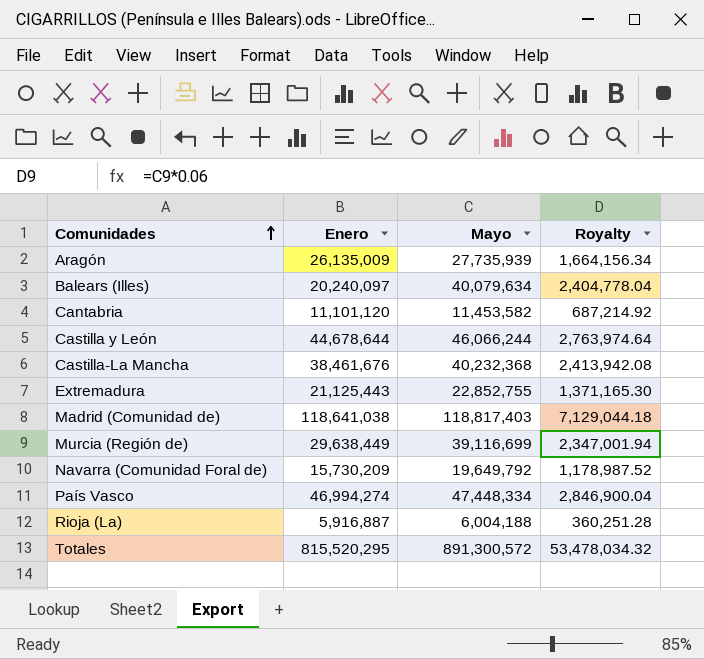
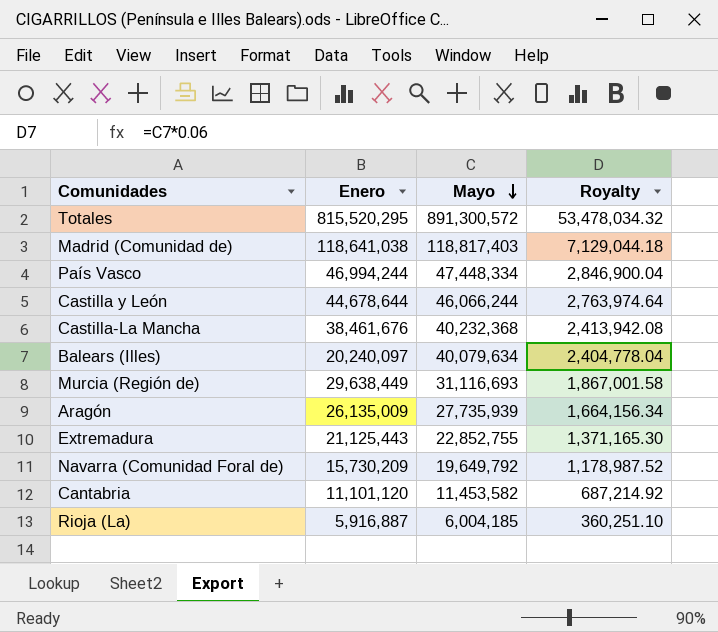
row order: Comunidades ascending -> Mayo descending
País Vasco | Enero: 46,994,274 -> 46,994,244
Murcia (Región de) | Mayo: 39,116,699 -> 31,116,693
Murcia (Región de) | Royalty: 2,347,001.94 -> 1,867,001.58
Rioja (La) | Mayo: 6,004,188 -> 6,004,185
Rioja (La) | Royalty: 360,251.28 -> 360,251.10

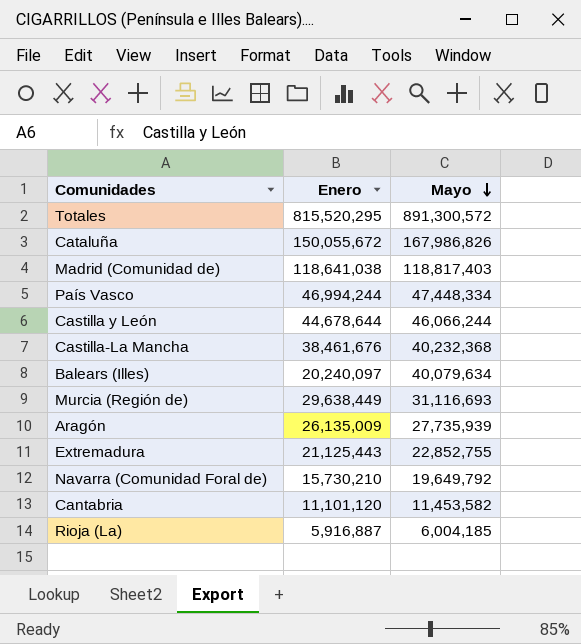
column Royalty | formula: [Mayo] * 0.06 -> none
row Cataluña: none -> 150,055,672 | 167,986,826
Navarra (Comunidad Foral de) | Enero: 15,730,209 -> 15,730,210

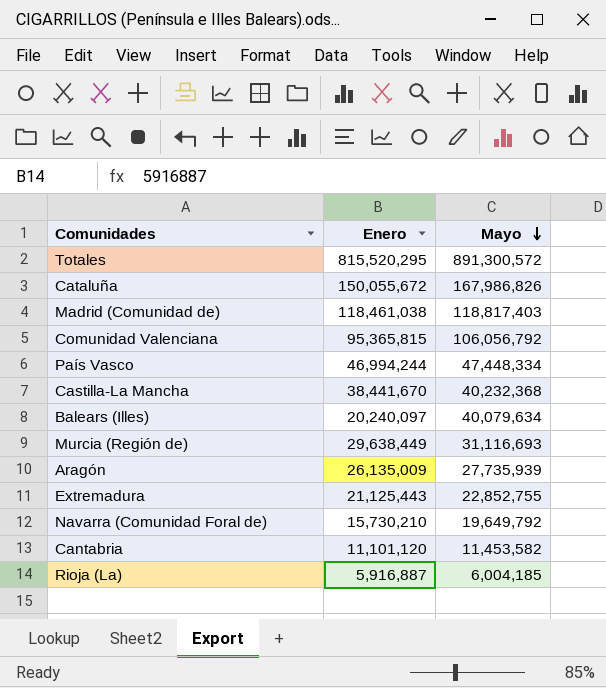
row Castilla y León: 44,678,644 | 46,066,244 -> none
Madrid (Comunidad de) | Enero: 118,641,038 -> 118,461,038
row Comunidad Valenciana: none -> 95,365,815 | 106,056,792
Castilla-La Mancha | Enero: 38,461,676 -> 38,441,670

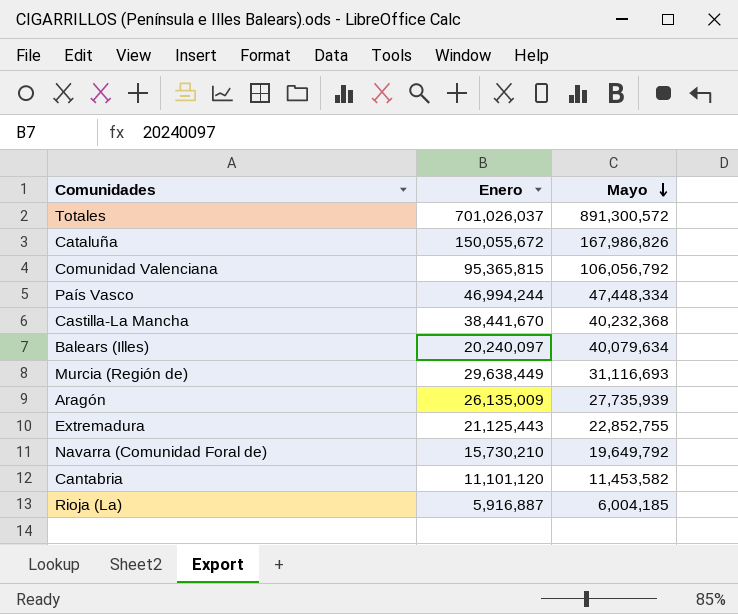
row Madrid (Comunidad de): 118,461,038 | 118,817,403 -> none
Totales | Enero: 815,520,295 -> 701,026,037

